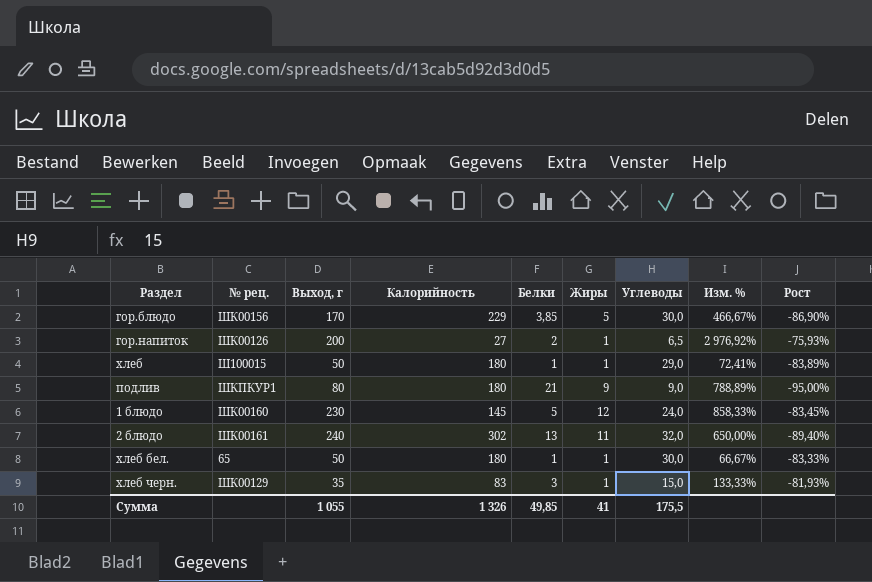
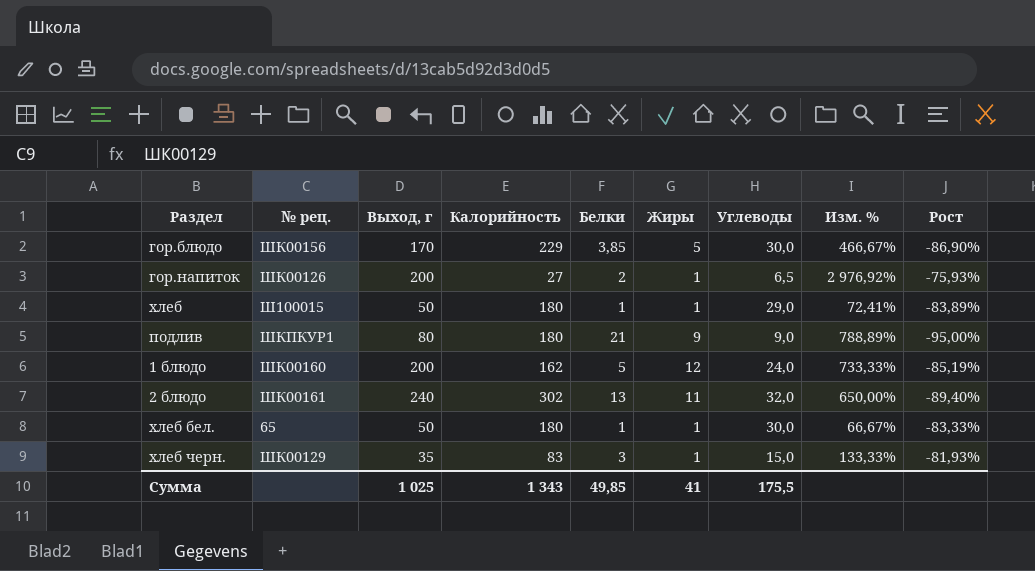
1 блюдо | Выход, г: 230 -> 200
1 блюдо | Калорийность: 145 -> 162
1 блюдо | Изм. %: 858,33% -> 733,33%
1 блюдо | Рост: -83,45% -> -85,19%
Сумма | Выход, г: 1 055 -> 1 025
Сумма | Калорийность: 1 326 -> 1 343

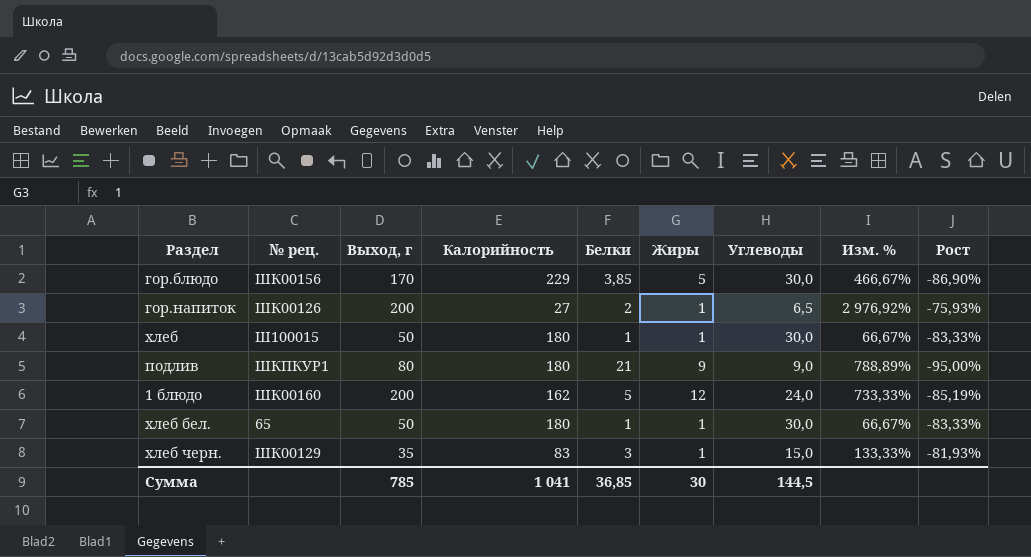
row 2 блюдо: ШК00161 | 240 | 302 | 13 | 11 | 32,0 | 650,00% | -89,40% -> none
хлеб | Углеводы: 29,0 -> 30,0
хлеб | Изм. %: 72,41% -> 66,67%
хлеб | Рост: -83,89% -> -83,33%
Сумма | Выход, г: 1 025 -> 785
Сумма | Калорийность: 1 343 -> 1 041
Сумма | Белки: 49,85 -> 36,85
Сумма | Жиры: 41 -> 30
Сумма | Углеводы: 175,5 -> 144,5

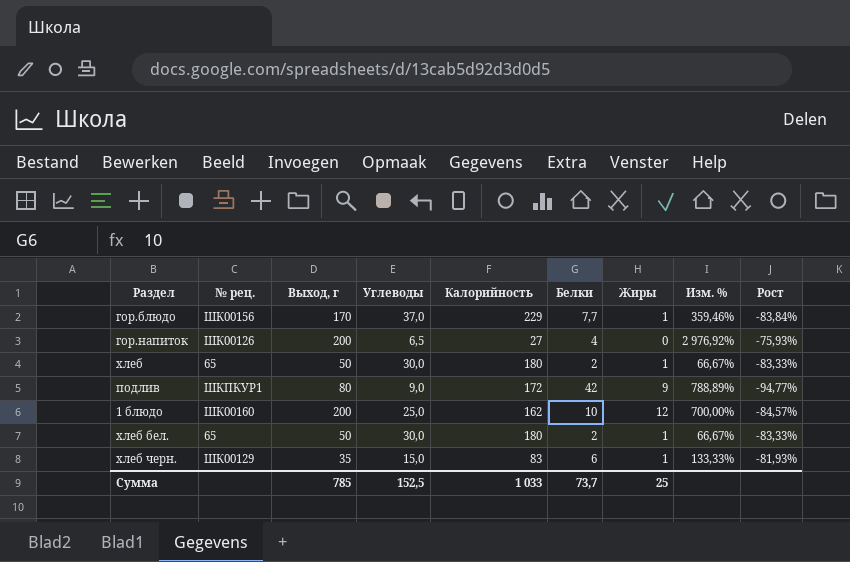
column Углеводы | position: 7 -> 4
гор.блюдо | Углеводы: 30,0 -> 37,0
гор.блюдо | Белки: 3,85 -> 7,7
гор.блюдо | Жиры: 5 -> 1
гор.блюдо | Изм. %: 466,67% -> 359,46%
гор.блюдо | Рост: -86,90% -> -83,84%
гор.напиток | Белки: 2 -> 4
гор.напиток | Жиры: 1 -> 0
хлеб | № рец.: Ш100015 -> 65
хлеб | Белки: 1 -> 2
подлив | Калорийность: 180 -> 172
подлив | Белки: 21 -> 42
подлив | Рост: -95,00% -> -94,77%
1 блюдо | Углеводы: 24,0 -> 25,0
1 блюдо | Белки: 5 -> 10
1 блюдо | Изм. %: 733,33% -> 700,00%
1 блюдо | Рост: -85,19% -> -84,57%
хлеб бел. | Белки: 1 -> 2
хлеб черн. | Белки: 3 -> 6
Сумма | Углеводы: 144,5 -> 152,5
Сумма | Калорийность: 1 041 -> 1 033
Сумма | Белки: 36,85 -> 73,7
Сумма | Жиры: 30 -> 25

